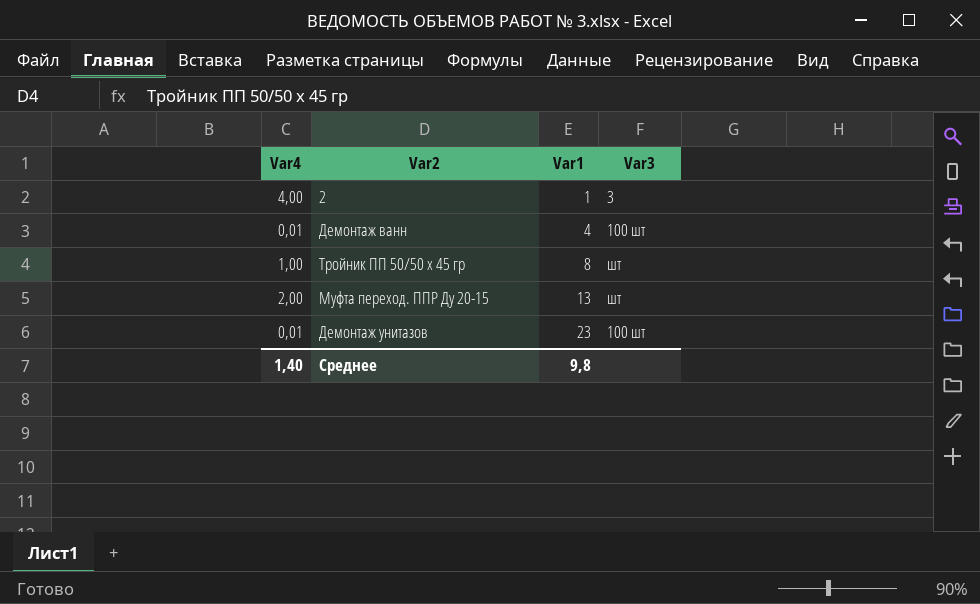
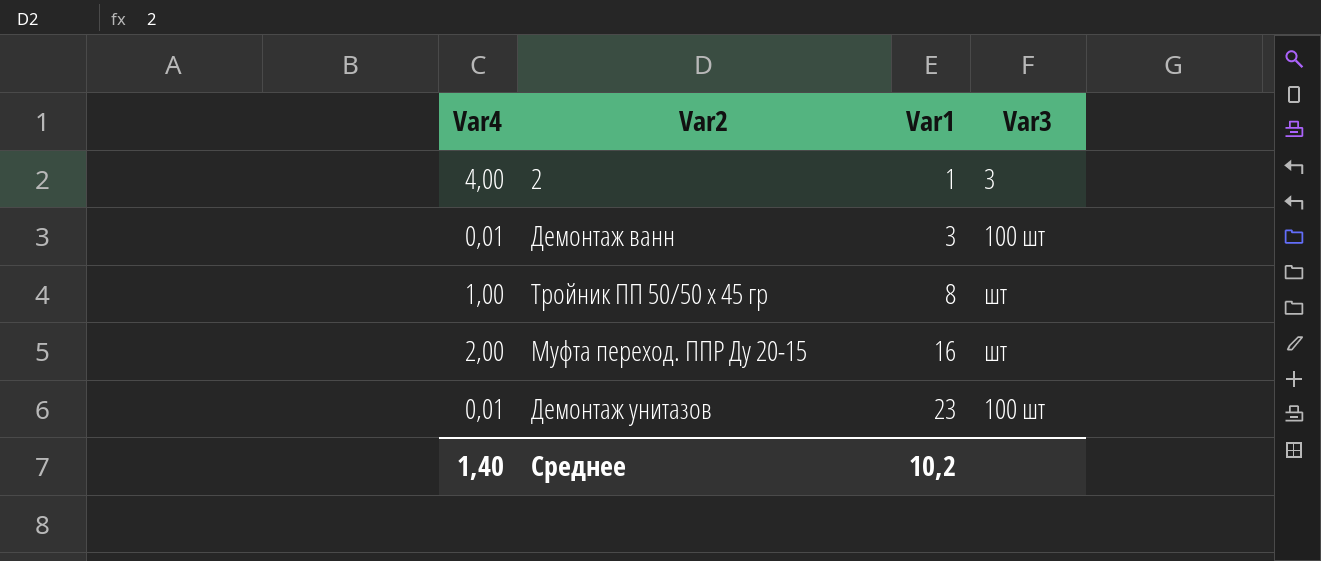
Демонтаж ванн | Var1: 4 -> 3
Муфта переход. ППР Ду 20-15 | Var1: 13 -> 16
Среднее | Var1: 9,8 -> 10,2

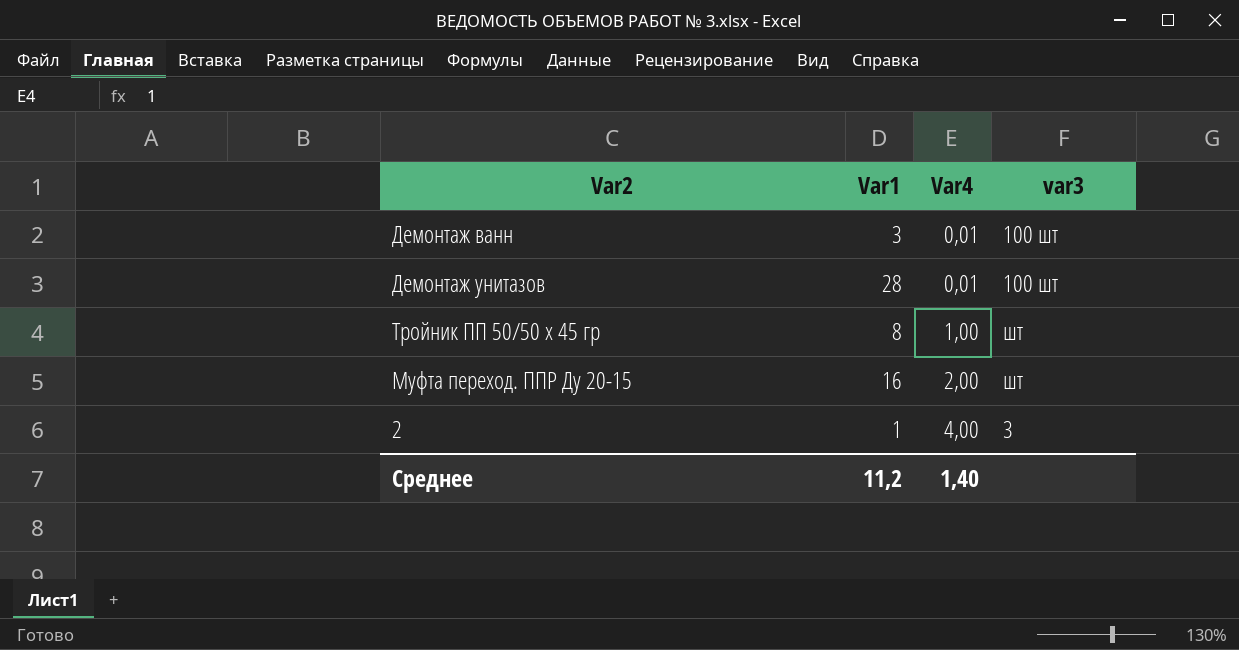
row order: Var1 ascending -> Var4 ascending
column Var4 | position: 1 -> 3
column name: Var3 -> var3
Демонтаж унитазов | Var1: 23 -> 28
Среднее | Var1: 10,2 -> 11,2

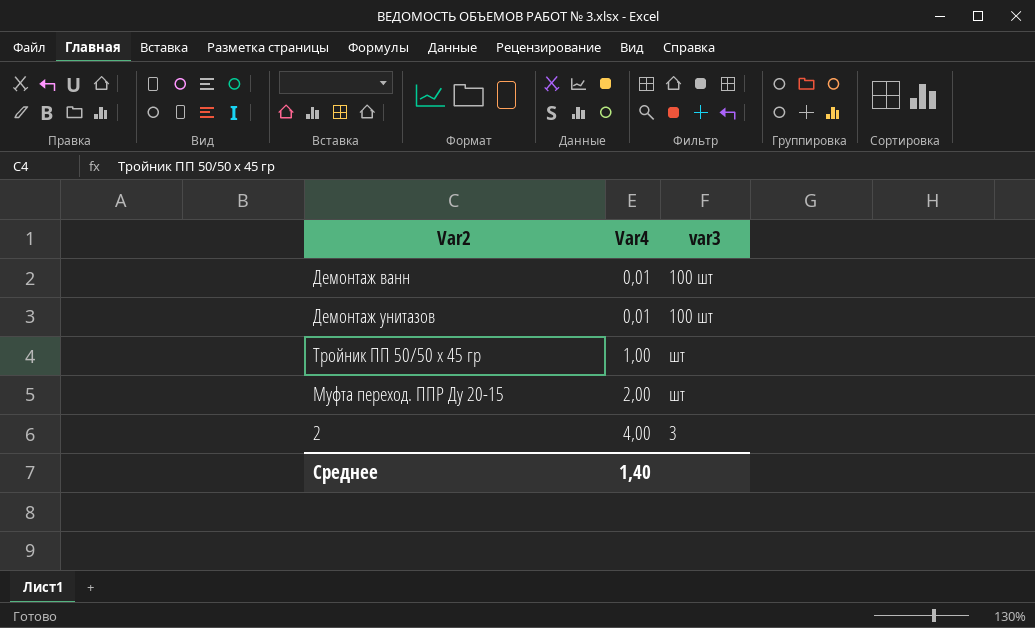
column Var1 | position: 2 -> none

